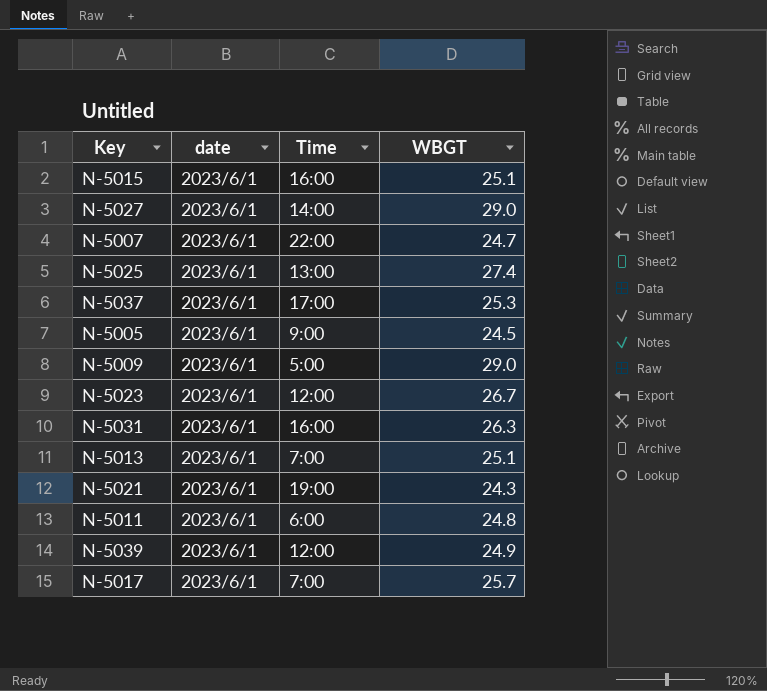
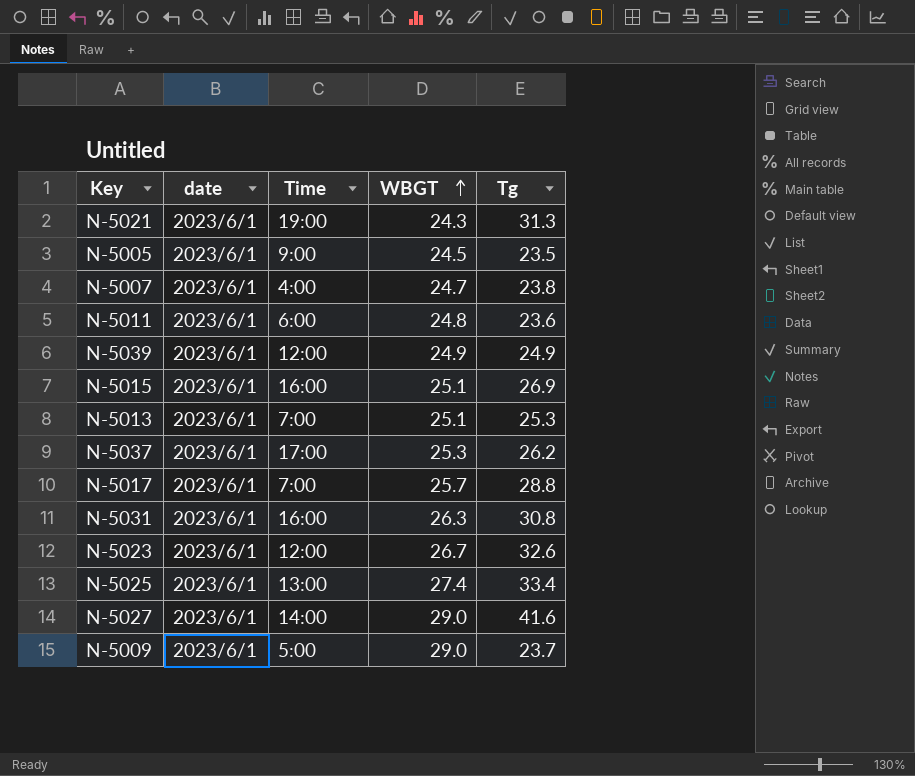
row order: none -> WBGT ascending
column Tg | position: none -> 5
N-5007 | Time: 22:00 -> 4:00

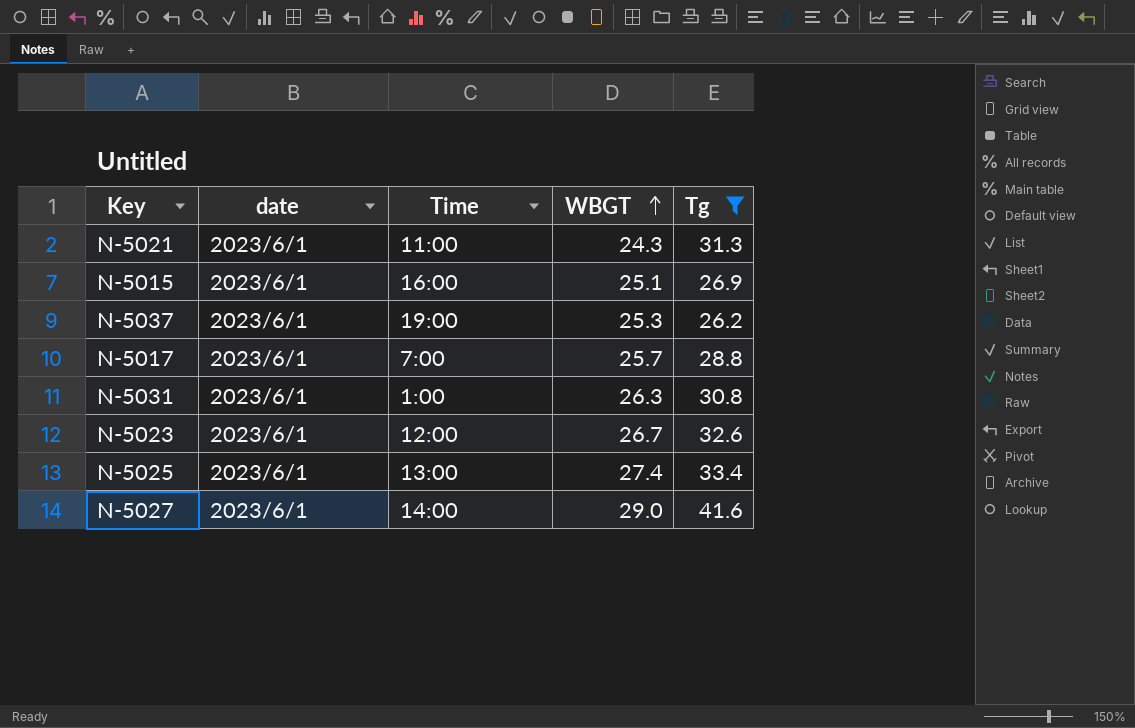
filter: none -> Tg >= 26.2
N-5021 | Time: 19:00 -> 11:00
N-5037 | Time: 17:00 -> 19:00
N-5031 | Time: 16:00 -> 1:00

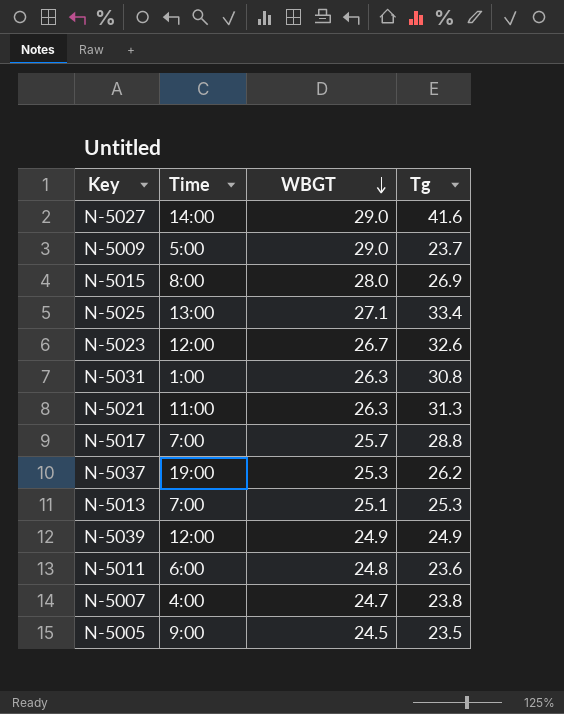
filter: Tg >= 26.2 -> none
row order: WBGT ascending -> WBGT descending
column date | position: 2 -> none
N-5015 | Time: 16:00 -> 8:00
N-5015 | WBGT: 25.1 -> 28.0
N-5025 | WBGT: 27.4 -> 27.1
N-5021 | WBGT: 24.3 -> 26.3

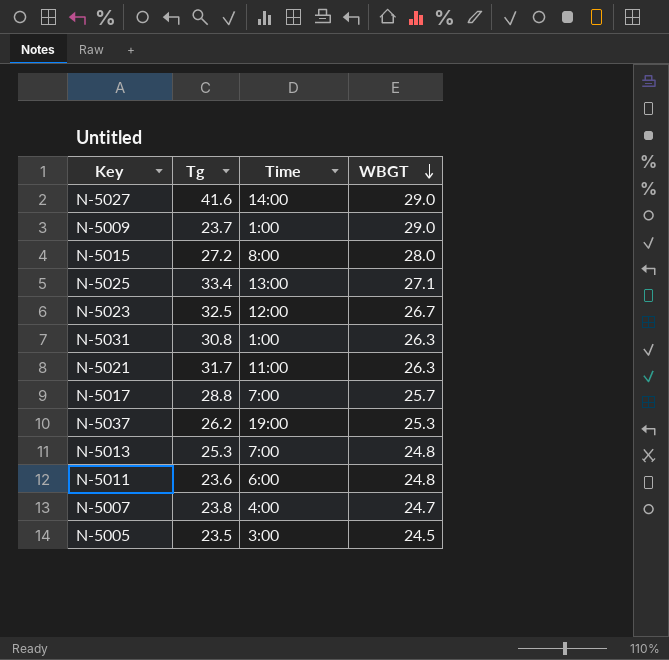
column Tg | position: 4 -> 2
row N-5039: 12:00 | 24.9 | 24.9 -> none
N-5009 | Time: 5:00 -> 1:00
N-5015 | Tg: 26.9 -> 27.2
N-5023 | Tg: 32.6 -> 32.5
N-5021 | Tg: 31.3 -> 31.7
N-5013 | WBGT: 25.1 -> 24.8
N-5005 | Time: 9:00 -> 3:00

